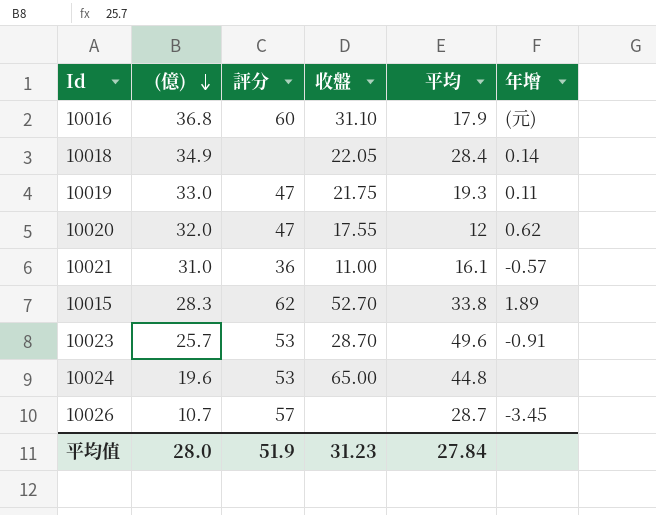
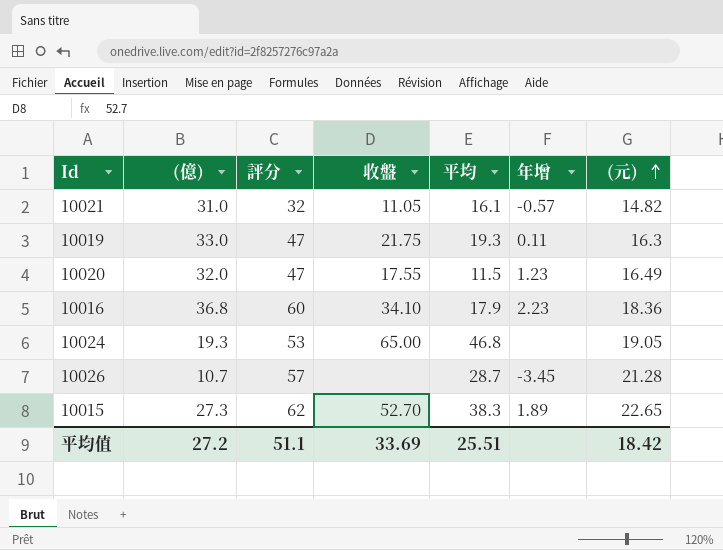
row order: (億) descending -> (元) ascending
column (元) | position: none -> 7
row 10018: 34.9 | none | 22.05 | 28.4 | 0.14 -> none
row 10023: 25.7 | 53 | 28.70 | 49.6 | -0.91 -> none
10021 | 評分: 36 -> 32
10021 | 收盤: 11.00 -> 11.05
10020 | 平均: 12 -> 11.5
10020 | 年增: 0.62 -> 1.23
10016 | 收盤: 31.10 -> 34.10
10016 | 年增: (元) -> 2.23
10024 | (億): 19.6 -> 19.3
10024 | 平均: 44.8 -> 46.8
10015 | (億): 28.3 -> 27.3
10015 | 平均: 33.8 -> 38.3
平均值 | (億): 28.0 -> 27.2
平均值 | 評分: 51.9 -> 51.1
平均值 | 收盤: 31.23 -> 33.69
平均值 | 平均: 27.84 -> 25.51

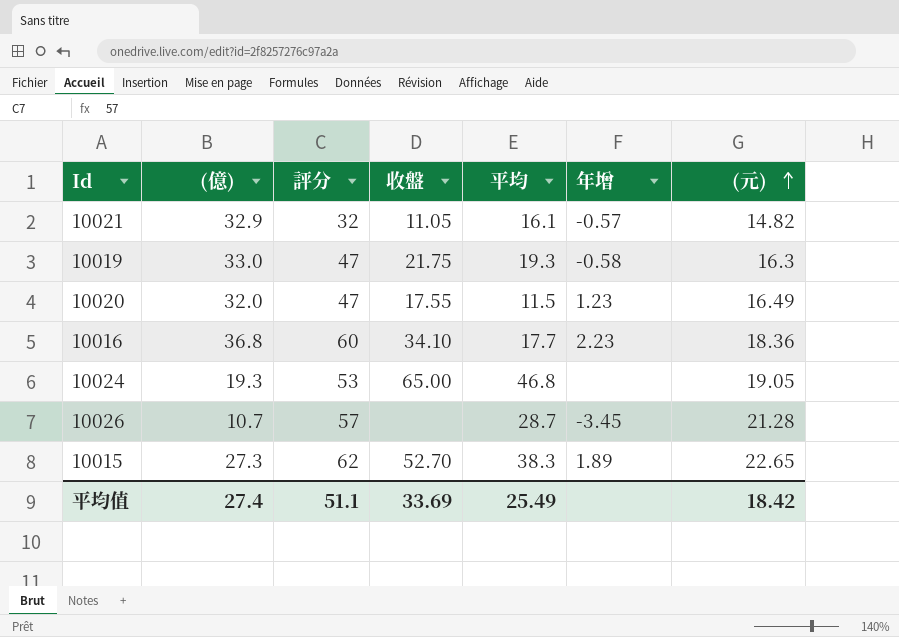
10021 | (億): 31.0 -> 32.9
10019 | 年增: 0.11 -> -0.58
10016 | 平均: 17.9 -> 17.7
平均值 | (億): 27.2 -> 27.4
平均值 | 平均: 25.51 -> 25.49

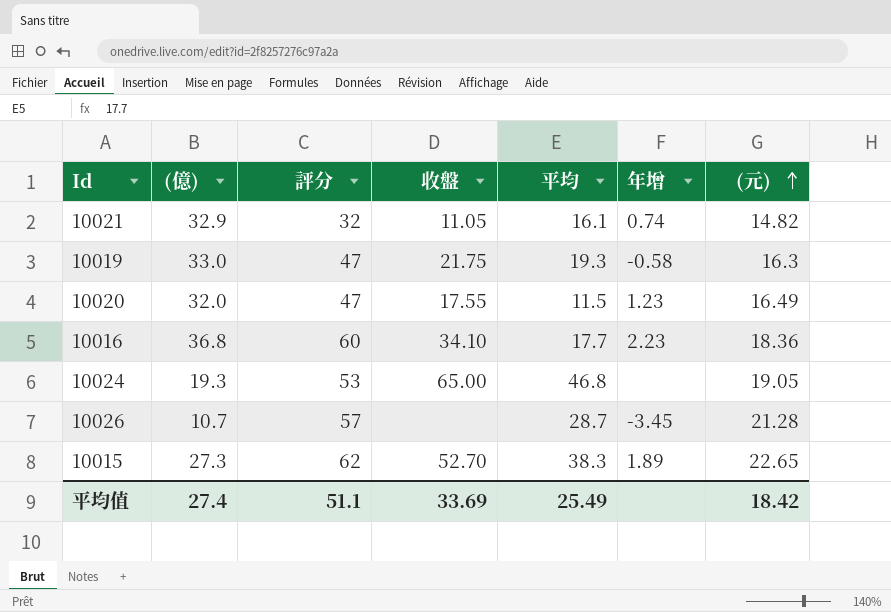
10021 | 年增: -0.57 -> 0.74

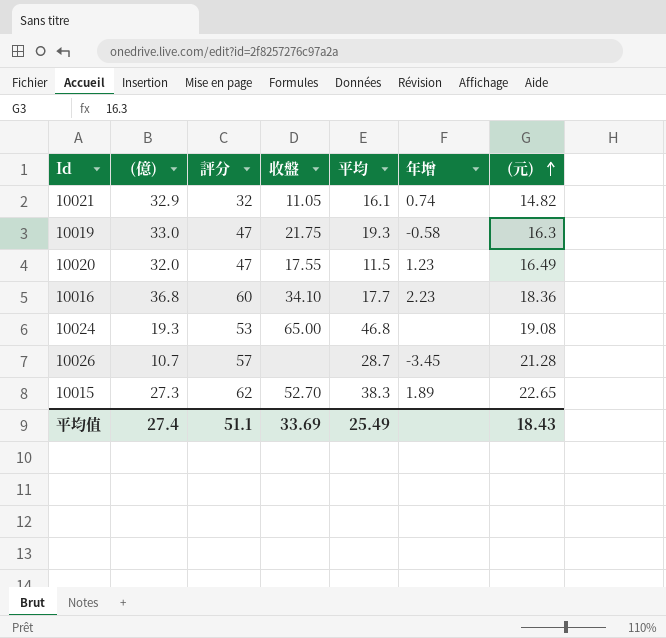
10024 | (元): 19.05 -> 19.08
平均值 | (元): 18.42 -> 18.43

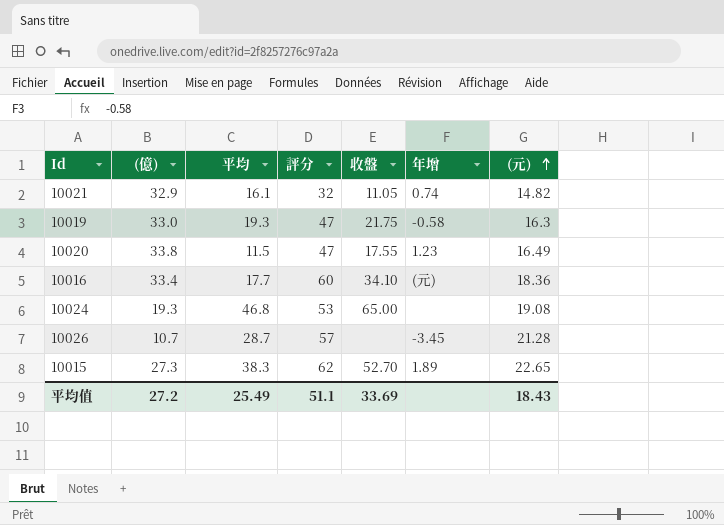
column 平均 | position: 5 -> 3
10020 | (億): 32.0 -> 33.8
10016 | (億): 36.8 -> 33.4
10016 | 年增: 2.23 -> (元)
平均值 | (億): 27.4 -> 27.2

